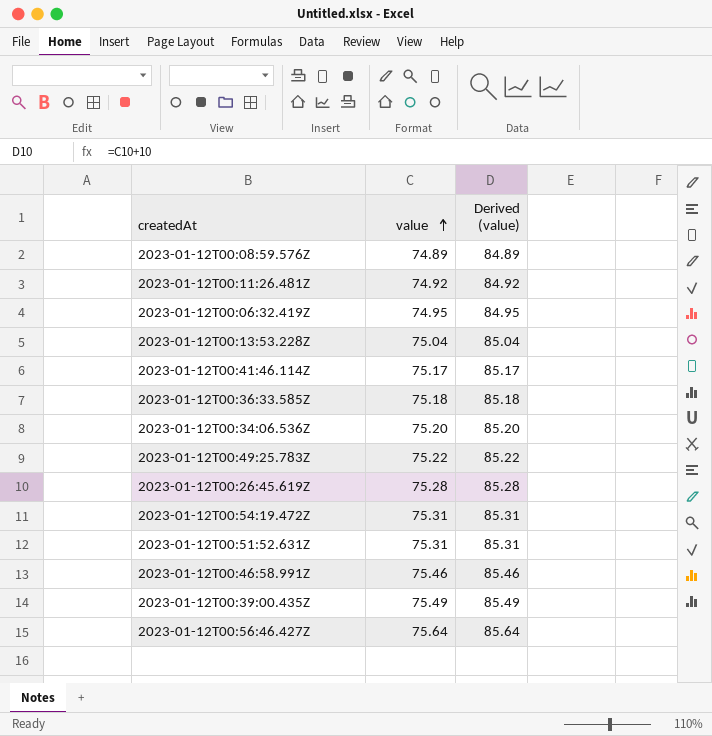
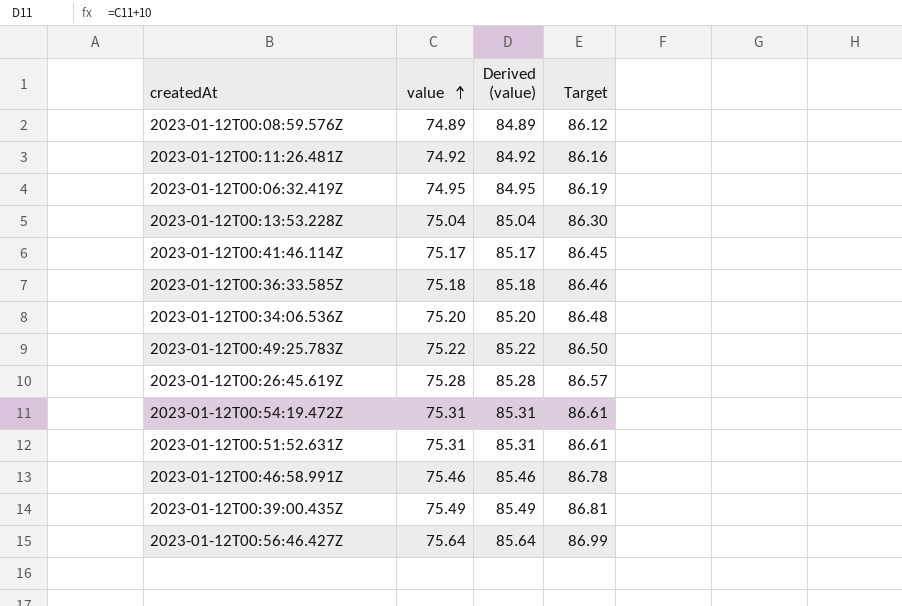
column Target | formula: none -> [value] * 1.15

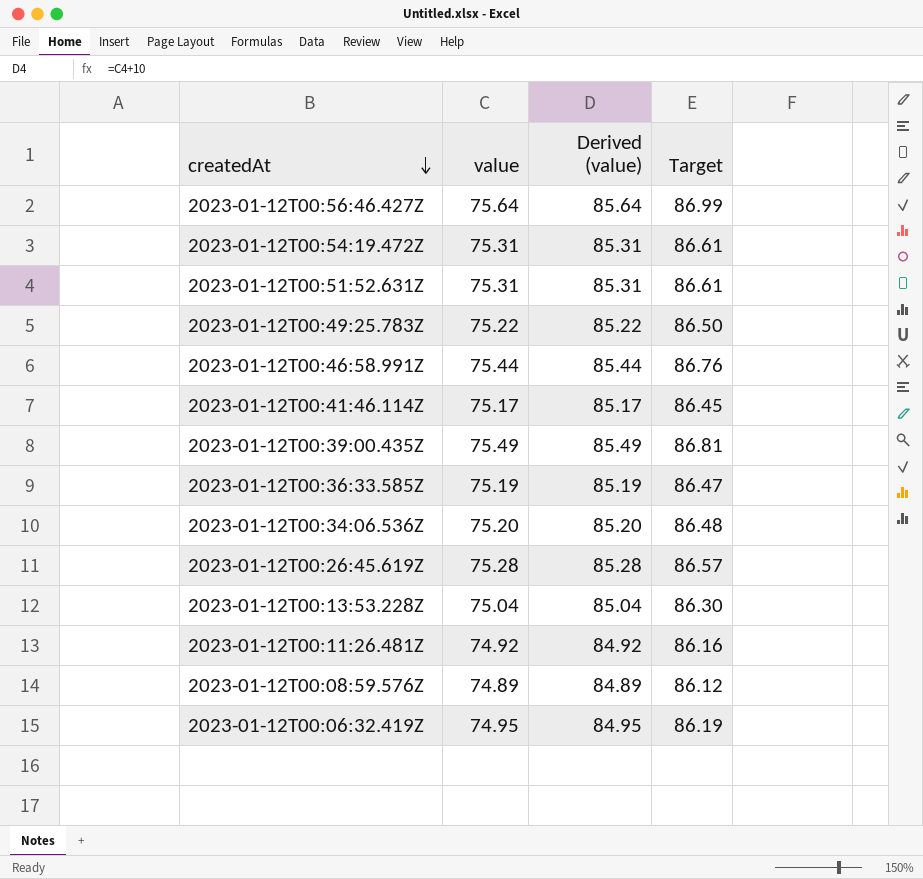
row order: value ascending -> createdAt descending
2023-01-12T00:46:58.991Z | value: 75.46 -> 75.44
2023-01-12T00:46:58.991Z | Derived (value): 85.46 -> 85.44
2023-01-12T00:46:58.991Z | Target: 86.78 -> 86.76
2023-01-12T00:36:33.585Z | value: 75.18 -> 75.19
2023-01-12T00:36:33.585Z | Derived (value): 85.18 -> 85.19
2023-01-12T00:36:33.585Z | Target: 86.46 -> 86.47

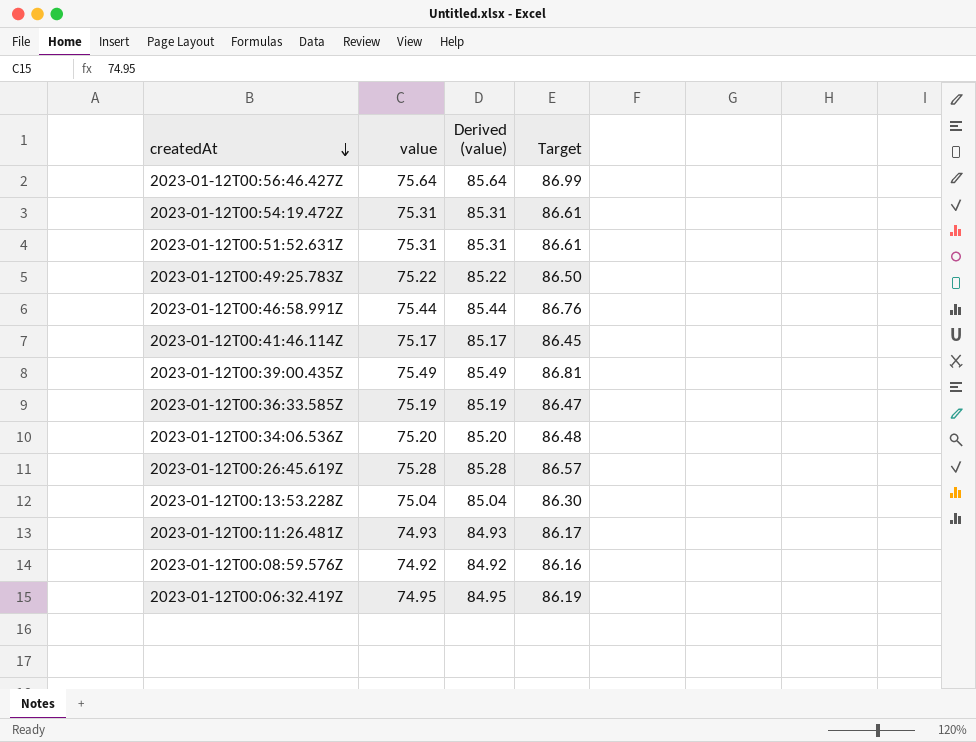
2023-01-12T00:11:26.481Z | value: 74.92 -> 74.93
2023-01-12T00:11:26.481Z | Derived (value): 84.92 -> 84.93
2023-01-12T00:11:26.481Z | Target: 86.16 -> 86.17
2023-01-12T00:08:59.576Z | value: 74.89 -> 74.92
2023-01-12T00:08:59.576Z | Derived (value): 84.89 -> 84.92
2023-01-12T00:08:59.576Z | Target: 86.12 -> 86.16

